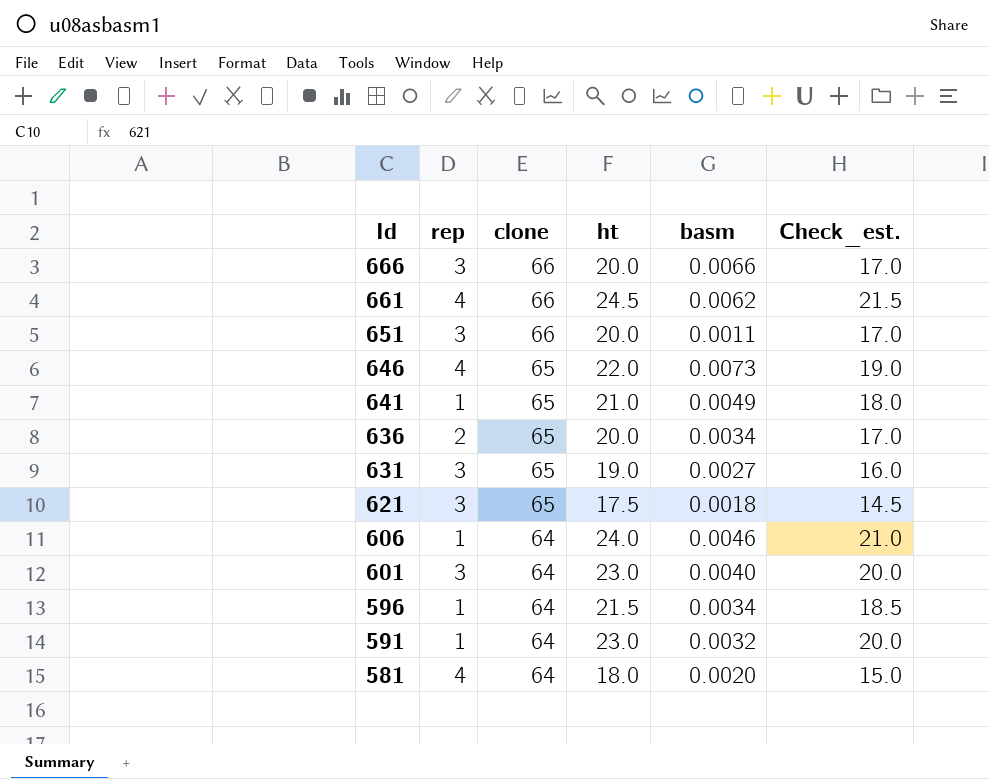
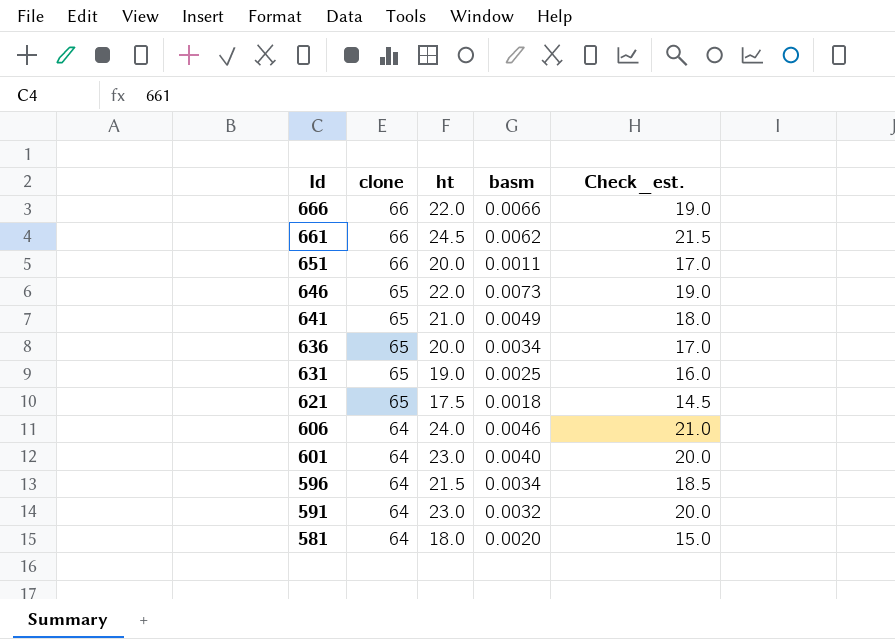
column rep | position: 2 -> none
666 | ht: 20.0 -> 22.0
666 | Check_est.: 17.0 -> 19.0
631 | basm: 0.0027 -> 0.0025

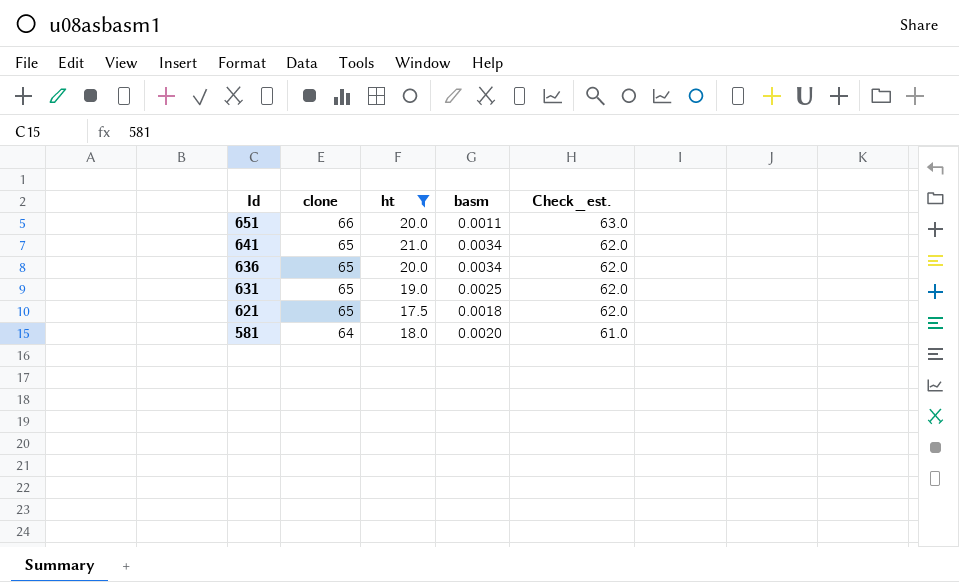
filter: none -> ht <= 21.0
column Check_est. | formula: [ht] - 3 -> [clone] - 3
641 | basm: 0.0049 -> 0.0034

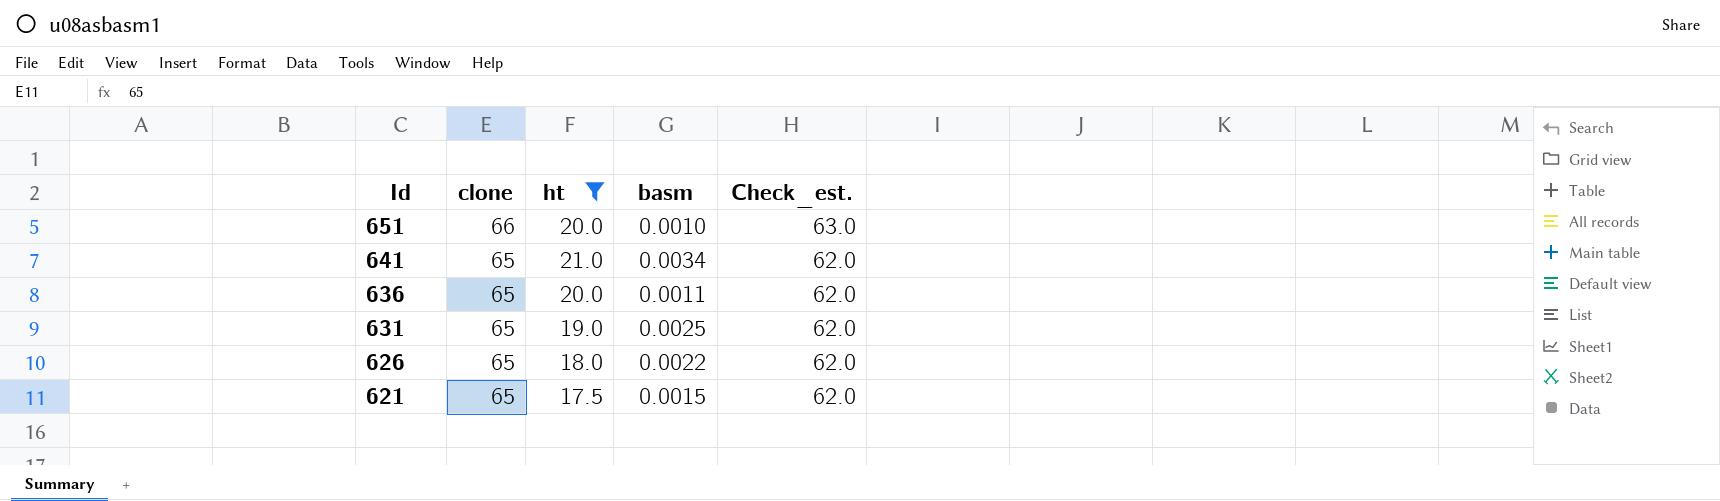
row 581: 64 | 18.0 | 0.0020 | 61.0 -> none
651 | basm: 0.0011 -> 0.0010
636 | basm: 0.0034 -> 0.0011
row 626: none -> 65 | 18.0 | 0.0022 | 62.0
621 | basm: 0.0018 -> 0.0015

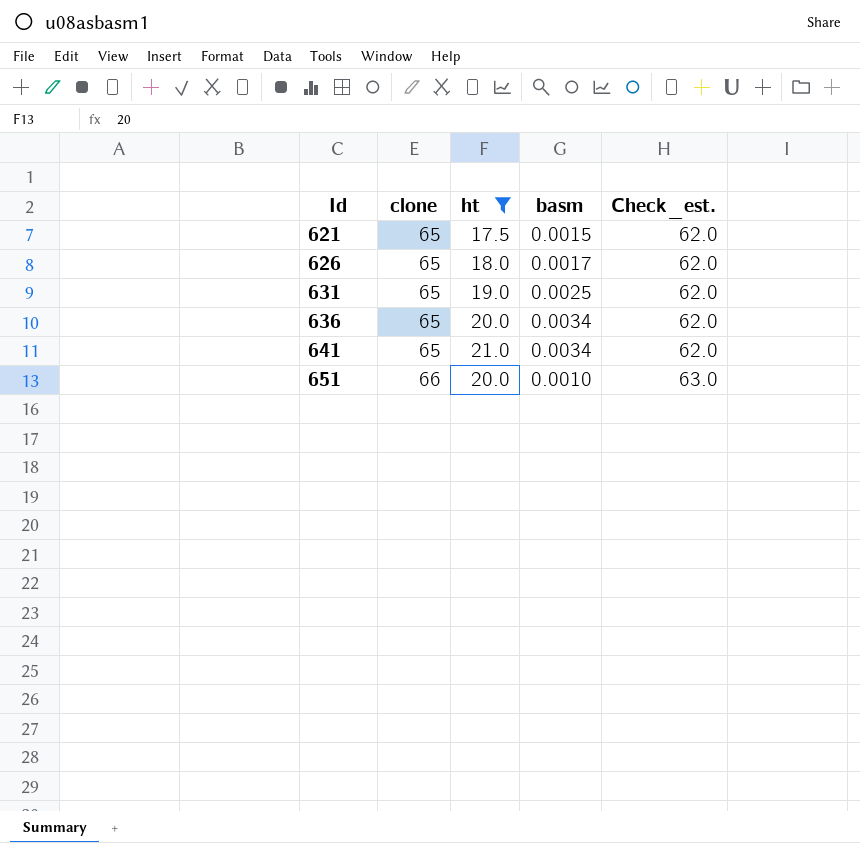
row order: Id descending -> Id ascending
626 | basm: 0.0022 -> 0.0017
636 | basm: 0.0011 -> 0.0034

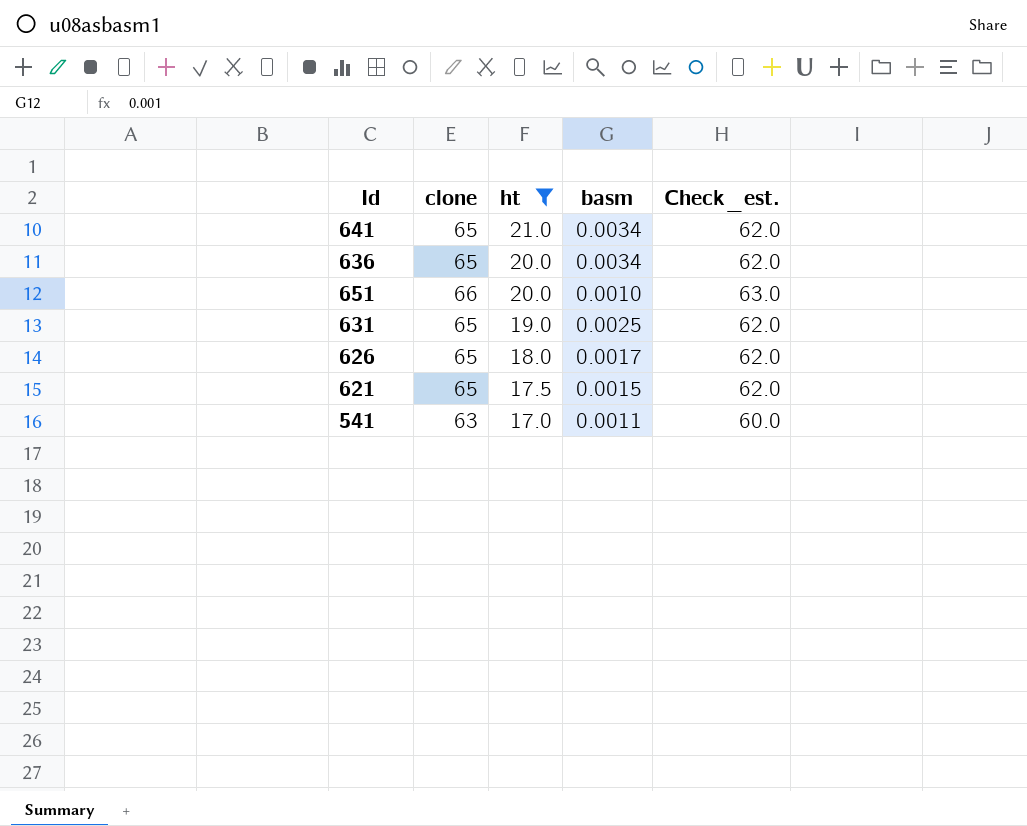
row order: Id ascending -> ht descending
row 541: none -> 63 | 17.0 | 0.0011 | 60.0

